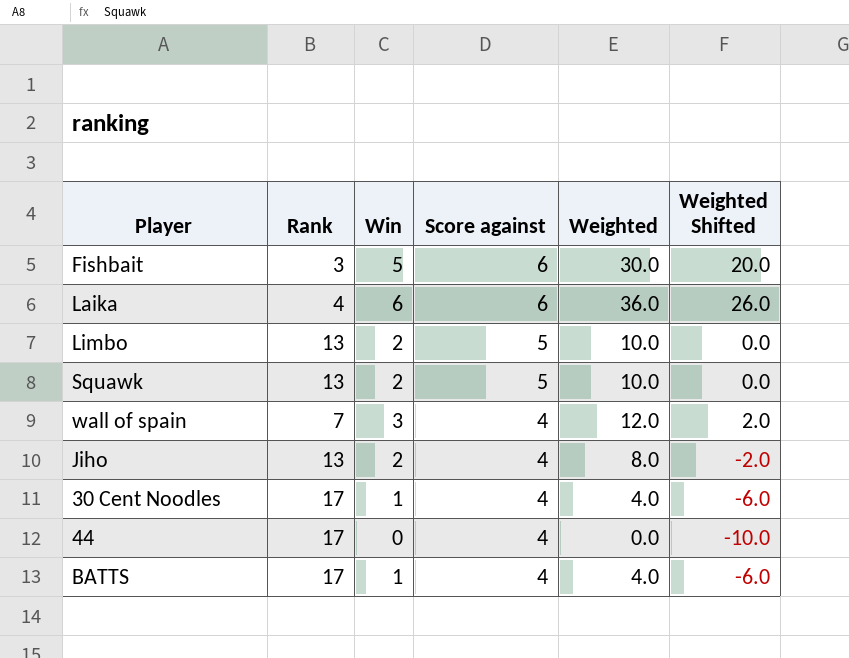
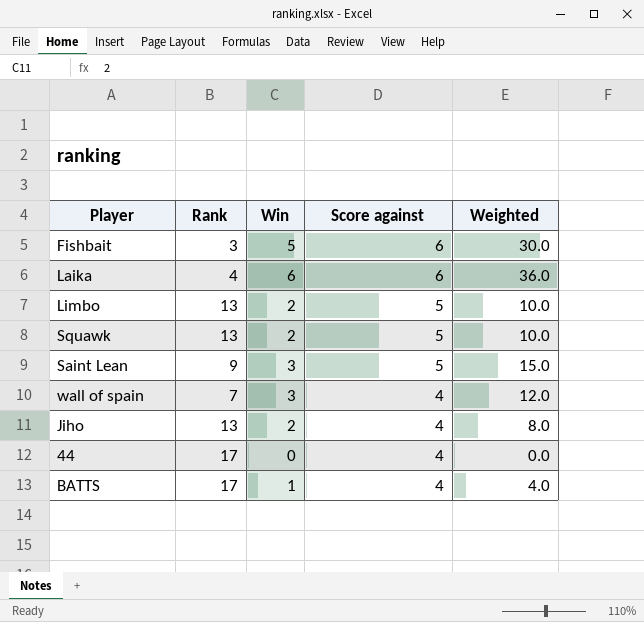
column Weighted Shifted | formula: [Weighted] - 10 -> none
row 30 Cent Noodles: 17 | 1 | 4 | 4.0 | -6.0 -> none
row Saint Lean: none -> 9 | 3 | 5 | 15.0

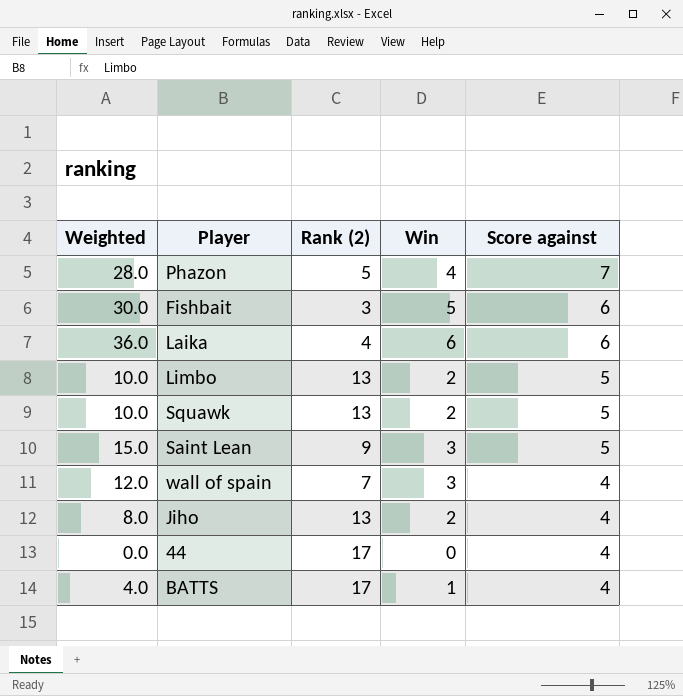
column Weighted | position: 5 -> 1
column name: Rank -> Rank (2)
row Phazon: none -> 28.0 | 5 | 4 | 7

